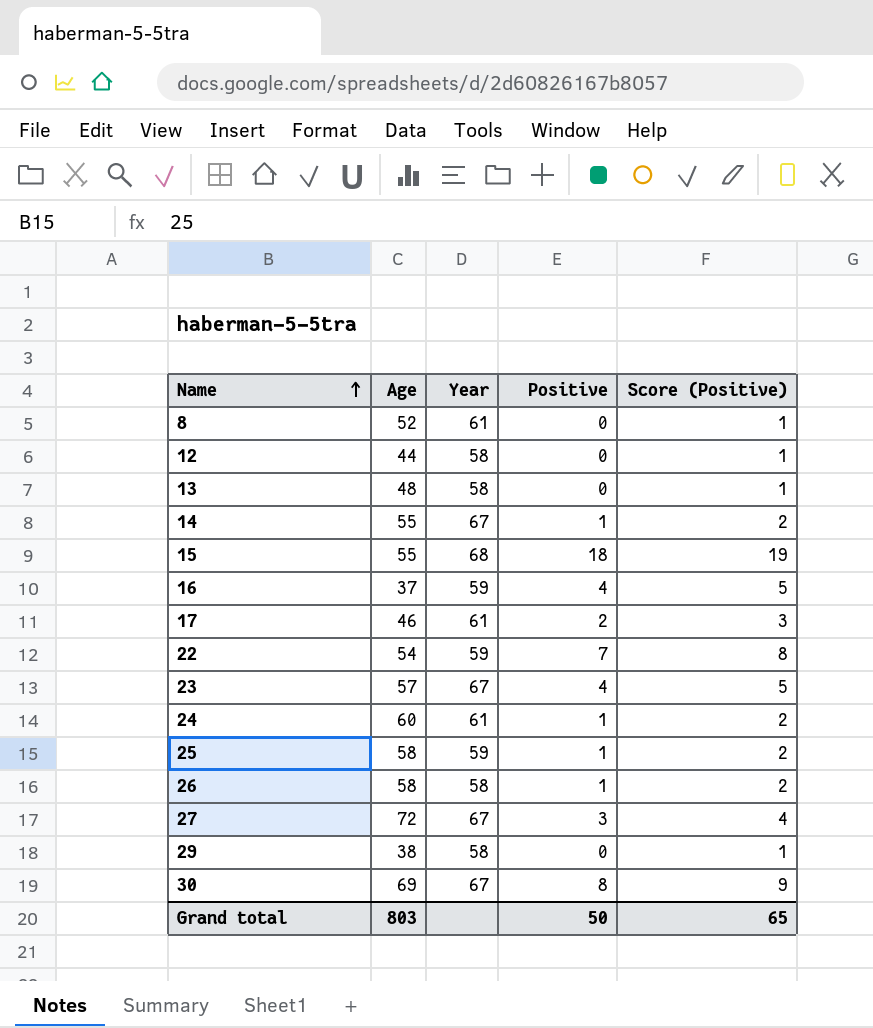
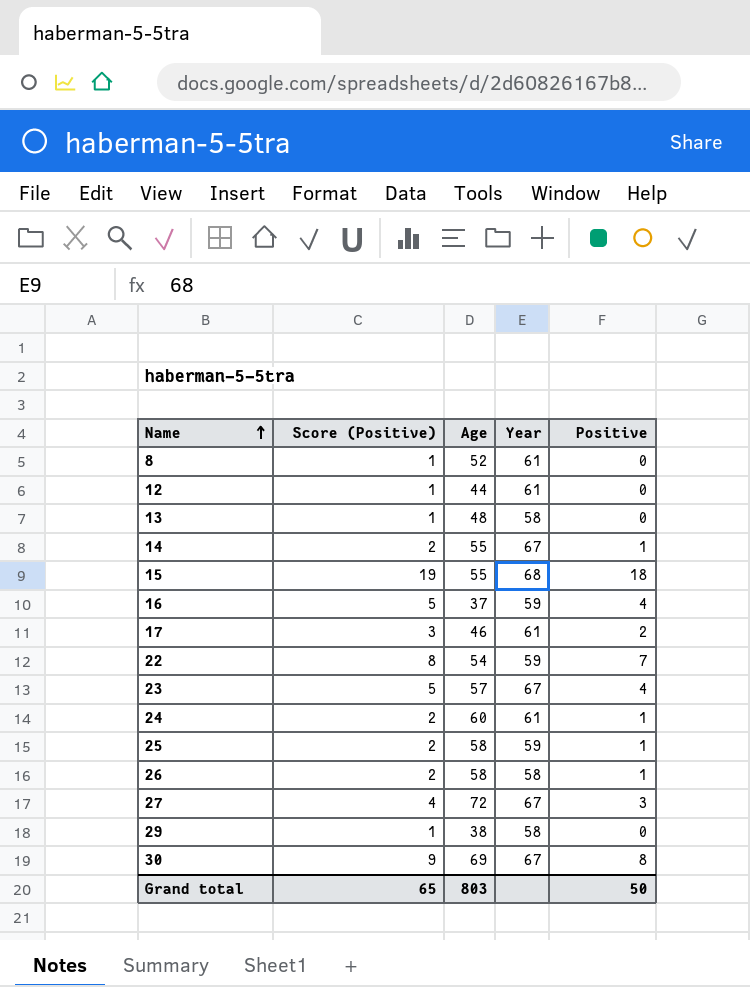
column Score (Positive) | position: 5 -> 2
12 | Year: 58 -> 61

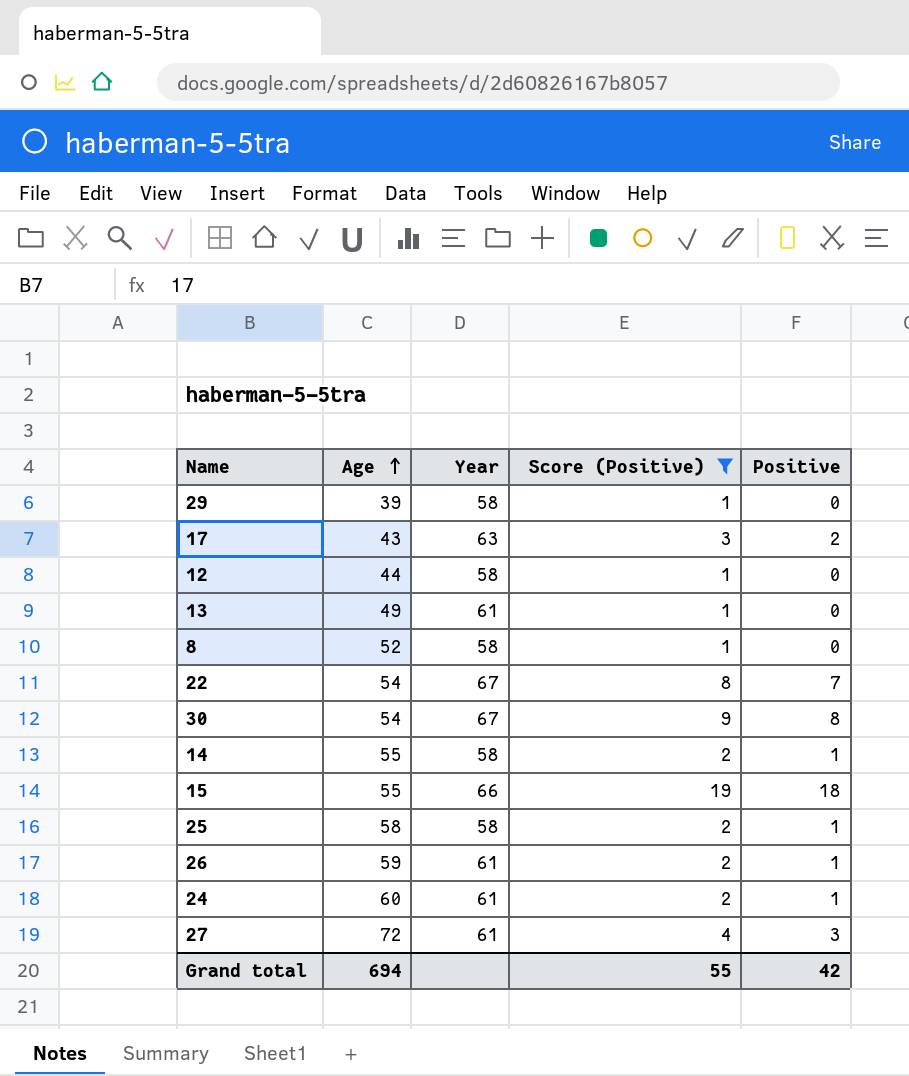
filter: none -> Score (Positive) != 5
row order: Name ascending -> Age ascending
column Score (Positive) | position: 2 -> 4
29 | Age: 38 -> 39
17 | Age: 46 -> 43
17 | Year: 61 -> 63
12 | Year: 61 -> 58
13 | Age: 48 -> 49
13 | Year: 58 -> 61
8 | Year: 61 -> 58
22 | Year: 59 -> 67
30 | Age: 69 -> 54
14 | Year: 67 -> 58
15 | Year: 68 -> 66
25 | Year: 59 -> 58
26 | Age: 58 -> 59
26 | Year: 58 -> 61
27 | Year: 67 -> 61
Grand total | Age: 803 -> 694
Grand total | Score (Positive): 65 -> 55
Grand total | Positive: 50 -> 42

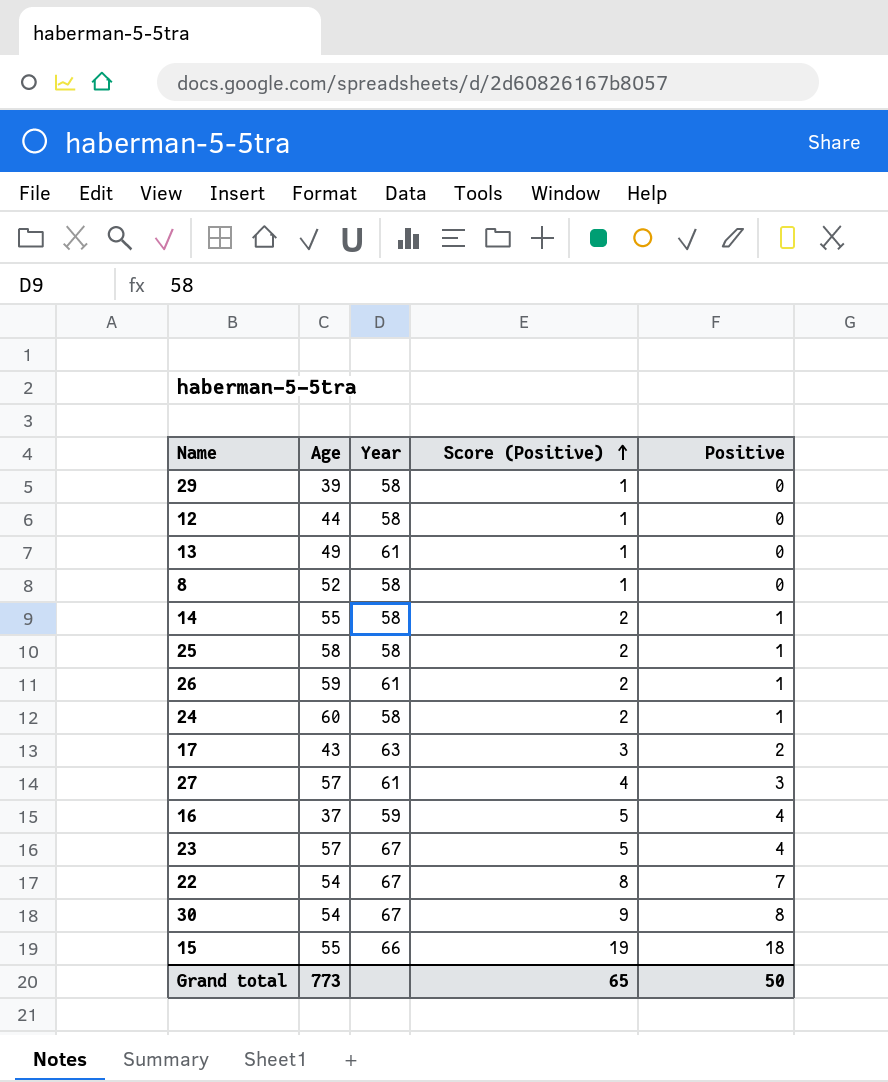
filter: Score (Positive) != 5 -> none
row order: Age ascending -> Score (Positive) ascending
24 | Year: 61 -> 58
27 | Age: 72 -> 57
Grand total | Age: 694 -> 773
Grand total | Score (Positive): 55 -> 65
Grand total | Positive: 42 -> 50

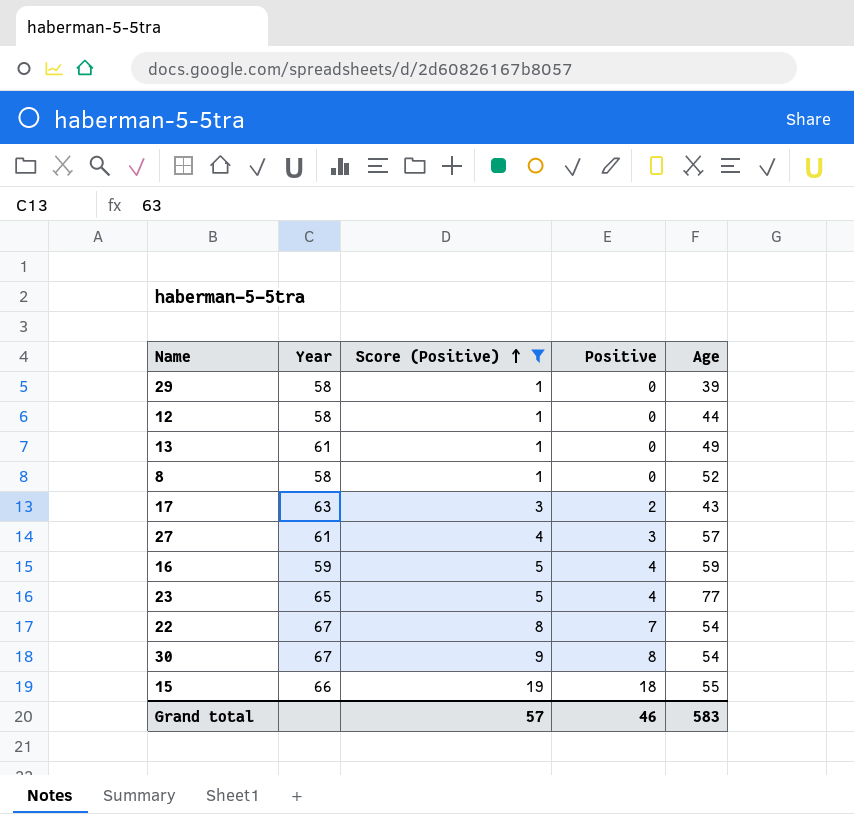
filter: none -> Score (Positive) != 2
column Age | position: 2 -> 5
16 | Age: 37 -> 59
23 | Year: 67 -> 65
23 | Age: 57 -> 77
Grand total | Score (Positive): 65 -> 57
Grand total | Positive: 50 -> 46
Grand total | Age: 773 -> 583

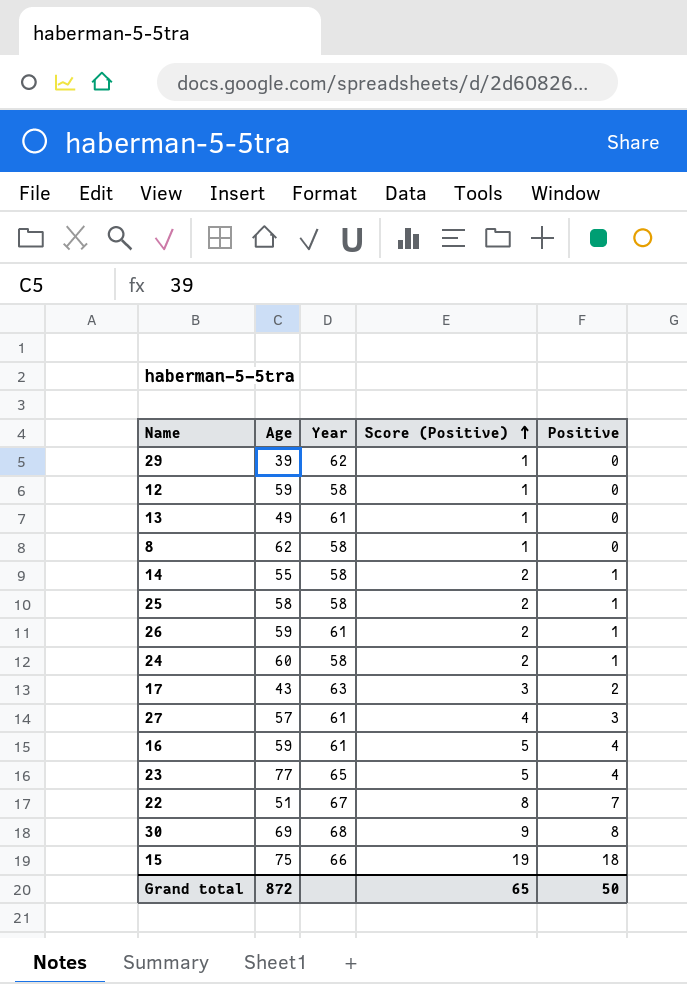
filter: Score (Positive) != 2 -> none
column Age | position: 5 -> 2
29 | Year: 58 -> 62
12 | Age: 44 -> 59
8 | Age: 52 -> 62
16 | Year: 59 -> 61
22 | Age: 54 -> 51
30 | Age: 54 -> 69
30 | Year: 67 -> 68
15 | Age: 55 -> 75
Grand total | Age: 583 -> 872
Grand total | Score (Positive): 57 -> 65
Grand total | Positive: 46 -> 50

